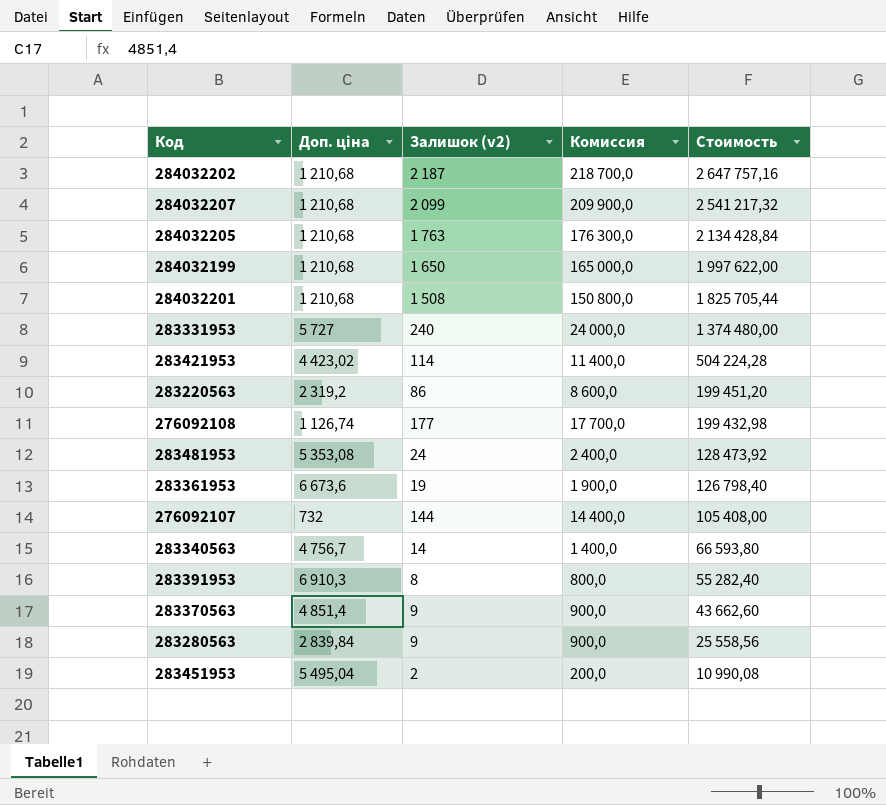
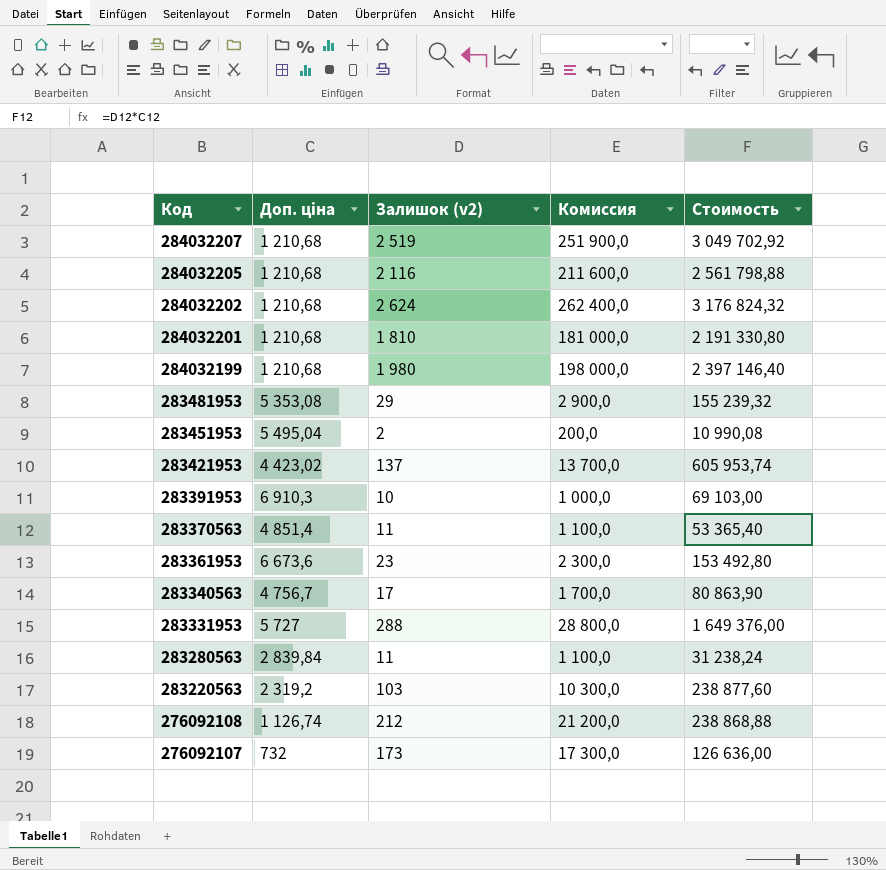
row order: Стоимость descending -> Код descending
284032207 | Залишок (v2): 2 099 -> 2 519
284032207 | Комиссия: 209 900,0 -> 251 900,0
284032207 | Стоимость: 2 541 217,32 -> 3 049 702,92
284032205 | Залишок (v2): 1 763 -> 2 116
284032205 | Комиссия: 176 300,0 -> 211 600,0
284032205 | Стоимость: 2 134 428,84 -> 2 561 798,88
284032202 | Залишок (v2): 2 187 -> 2 624
284032202 | Комиссия: 218 700,0 -> 262 400,0
284032202 | Стоимость: 2 647 757,16 -> 3 176 824,32
284032201 | Залишок (v2): 1 508 -> 1 810
284032201 | Комиссия: 150 800,0 -> 181 000,0
284032201 | Стоимость: 1 825 705,44 -> 2 191 330,80
284032199 | Залишок (v2): 1 650 -> 1 980
284032199 | Комиссия: 165 000,0 -> 198 000,0
284032199 | Стоимость: 1 997 622,00 -> 2 397 146,40
283481953 | Залишок (v2): 24 -> 29
283481953 | Комиссия: 2 400,0 -> 2 900,0
283481953 | Стоимость: 128 473,92 -> 155 239,32
283421953 | Залишок (v2): 114 -> 137
283421953 | Комиссия: 11 400,0 -> 13 700,0
283421953 | Стоимость: 504 224,28 -> 605 953,74
283391953 | Залишок (v2): 8 -> 10
283391953 | Комиссия: 800,0 -> 1 000,0
283391953 | Стоимость: 55 282,40 -> 69 103,00
283370563 | Залишок (v2): 9 -> 11
283370563 | Комиссия: 900,0 -> 1 100,0
283370563 | Стоимость: 43 662,60 -> 53 365,40
283361953 | Залишок (v2): 19 -> 23
283361953 | Комиссия: 1 900,0 -> 2 300,0
283361953 | Стоимость: 126 798,40 -> 153 492,80
283340563 | Залишок (v2): 14 -> 17
283340563 | Комиссия: 1 400,0 -> 1 700,0
283340563 | Стоимость: 66 593,80 -> 80 863,90
283331953 | Залишок (v2): 240 -> 288
283331953 | Комиссия: 24 000,0 -> 28 800,0
283331953 | Стоимость: 1 374 480,00 -> 1 649 376,00
283280563 | Залишок (v2): 9 -> 11
283280563 | Комиссия: 900,0 -> 1 100,0
283280563 | Стоимость: 25 558,56 -> 31 238,24
283220563 | Залишок (v2): 86 -> 103
283220563 | Комиссия: 8 600,0 -> 10 300,0
283220563 | Стоимость: 199 451,20 -> 238 877,60
276092108 | Залишок (v2): 177 -> 212
276092108 | Комиссия: 17 700,0 -> 21 200,0
276092108 | Стоимость: 199 432,98 -> 238 868,88
276092107 | Залишок (v2): 144 -> 173
276092107 | Комиссия: 14 400,0 -> 17 300,0
276092107 | Стоимость: 105 408,00 -> 126 636,00

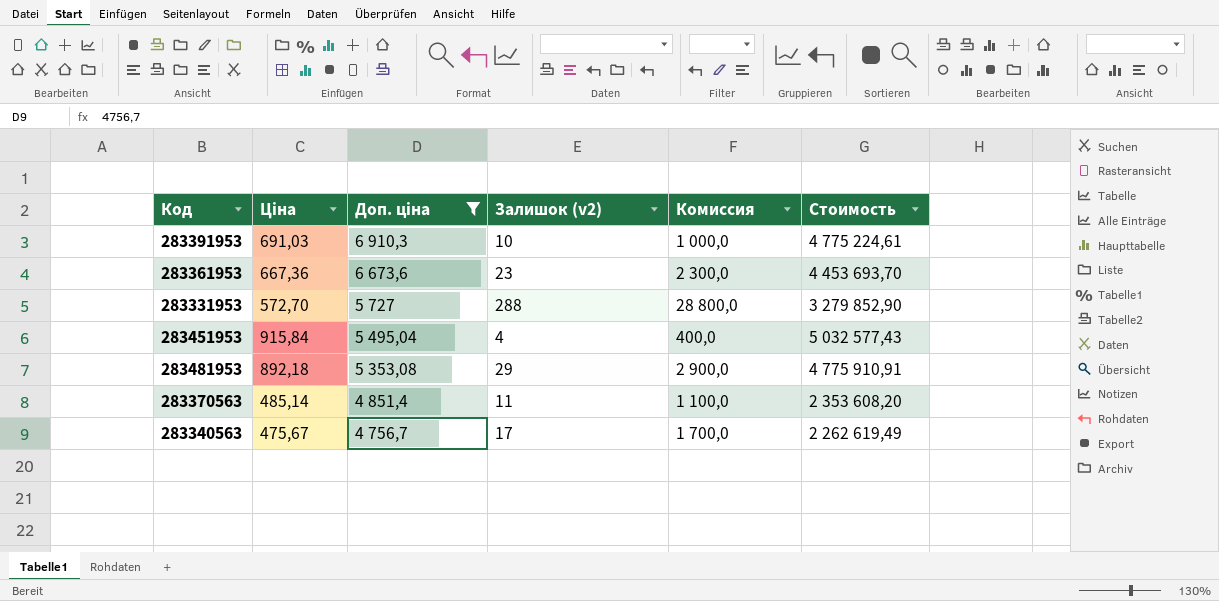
filter: none -> Доп. ціна >= 4 756,7
row order: Код descending -> Доп. ціна descending
column Ціна | position: none -> 2
column Стоимость | formula: [Доп. ціна] * [Залишок (v2)] -> [Ціна] * [Доп. ціна]
283451953 | Залишок (v2): 2 -> 4
283451953 | Комиссия: 200,0 -> 400,0

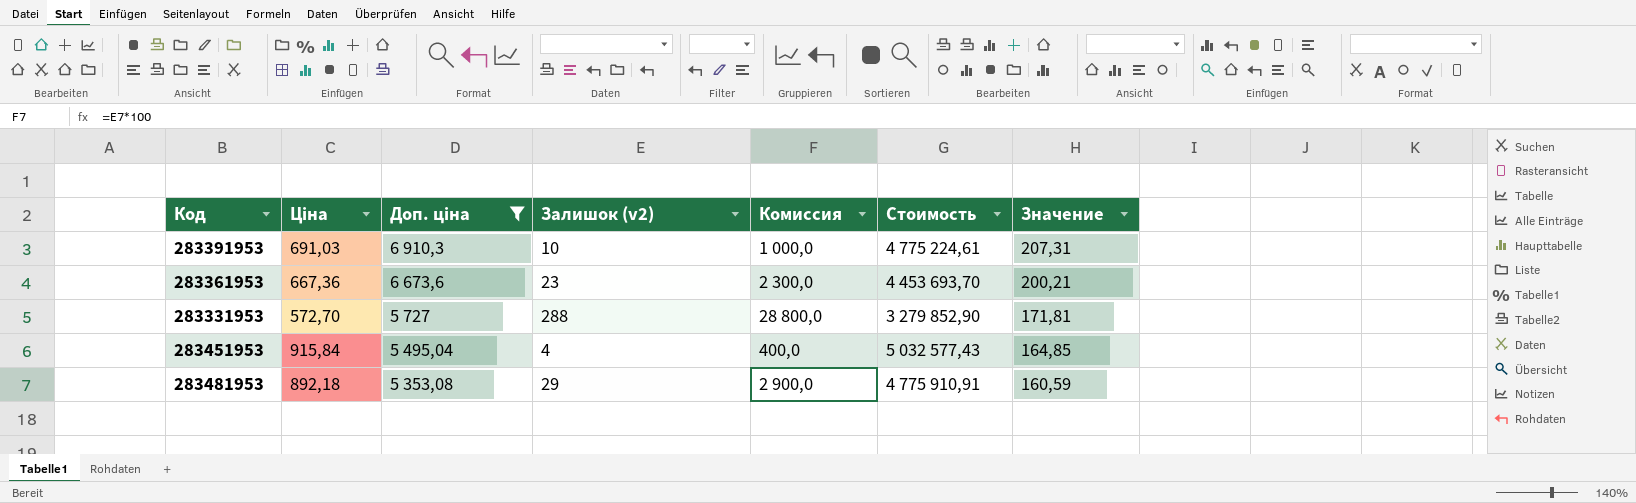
column Значение | formula: none -> [Доп. ціна] * 0,03
row 283370563: 485,14 | 4 851,4 | 11 | 1 100,0 | 2 353 608,20 -> none
row 283340563: 475,67 | 4 756,7 | 17 | 1 700,0 | 2 262 619,49 -> none

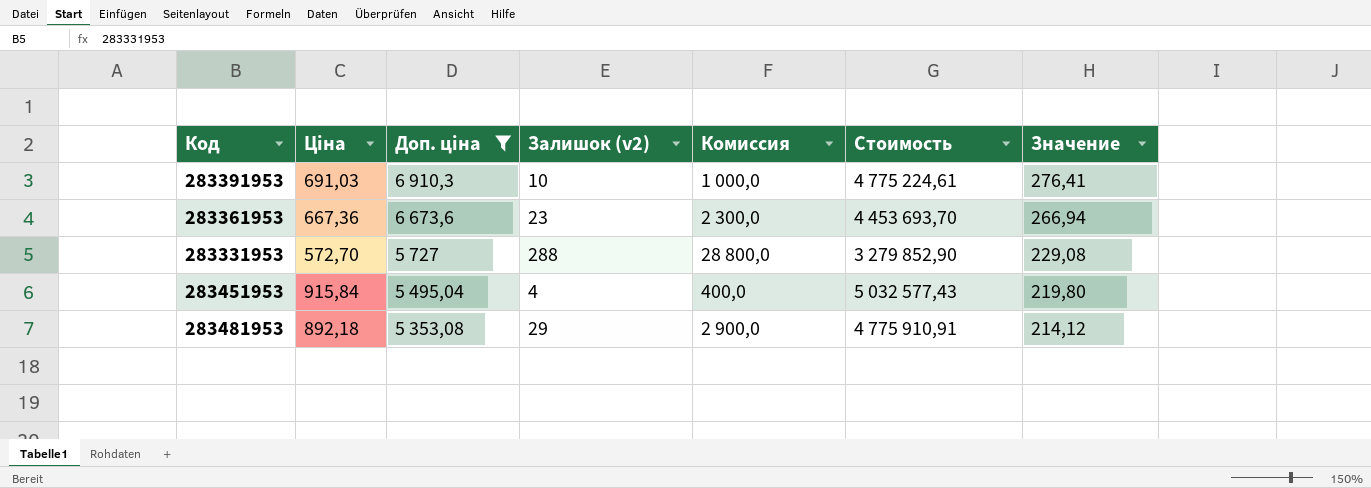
column Значение | formula: [Доп. ціна] * 0,03 -> [Доп. ціна] * 0,04

